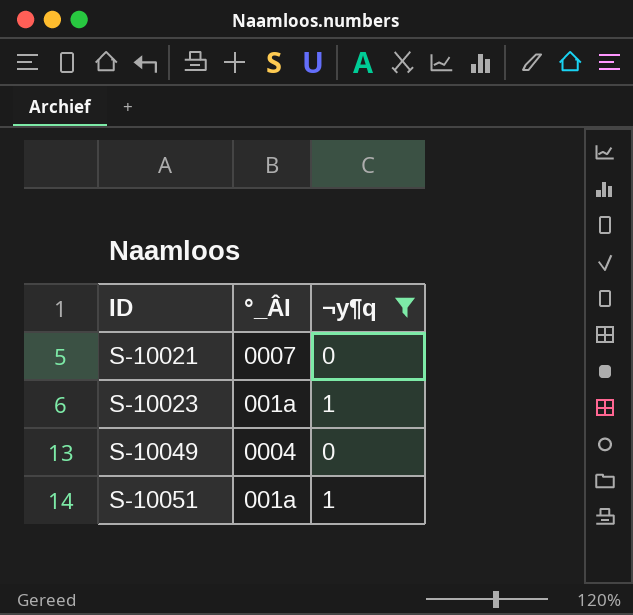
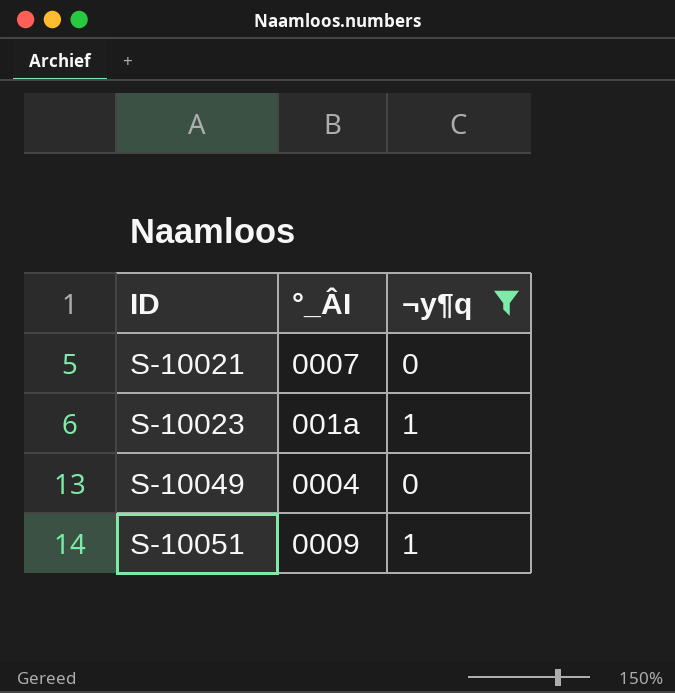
S-10051 | °_ÂI: 001a -> 0009

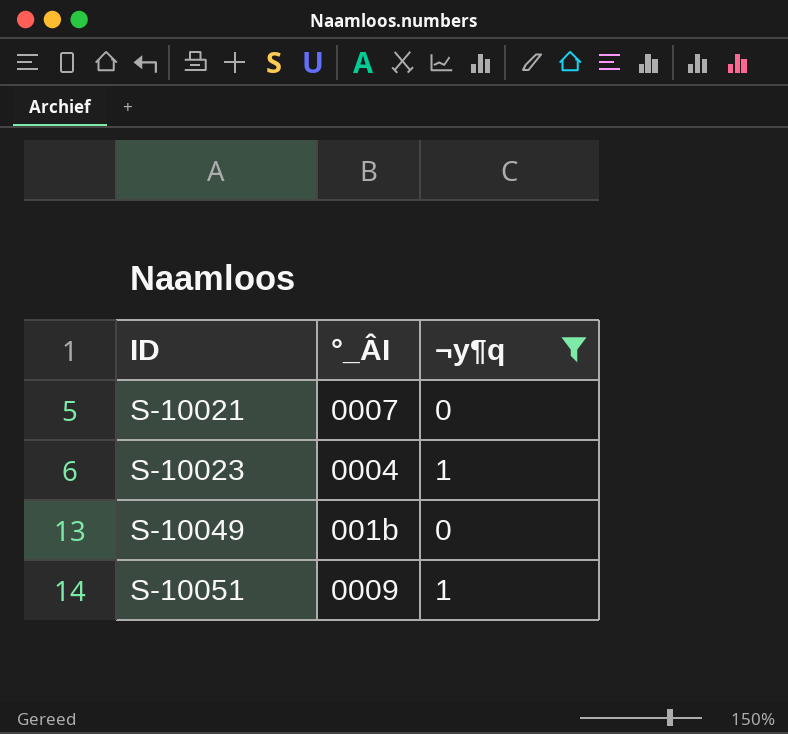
S-10023 | °_ÂI: 001a -> 0004
S-10049 | °_ÂI: 0004 -> 001b

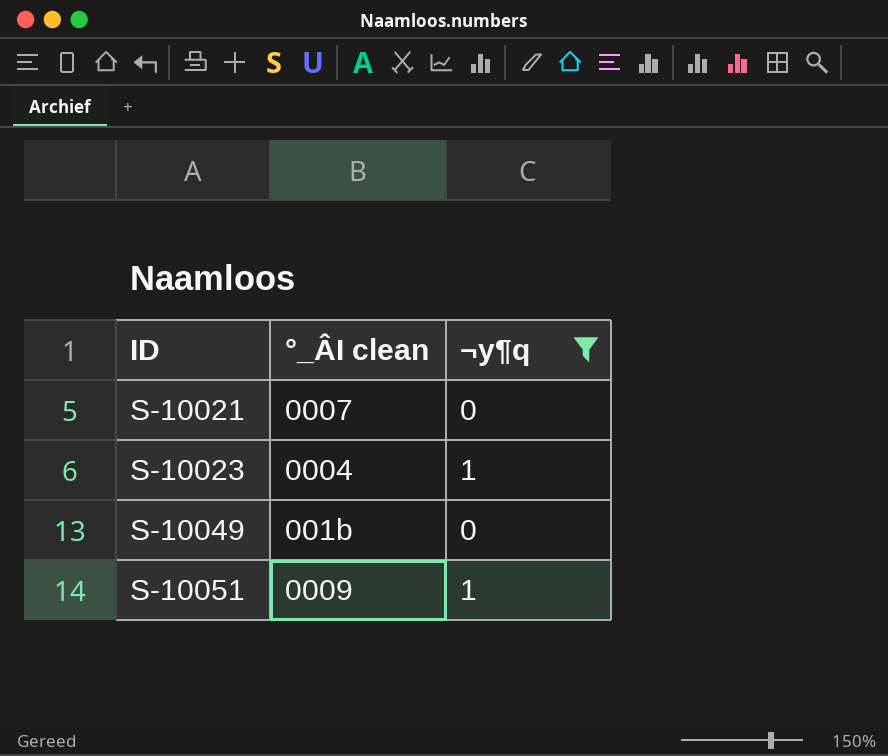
column name: °_ÂI -> °_ÂI clean

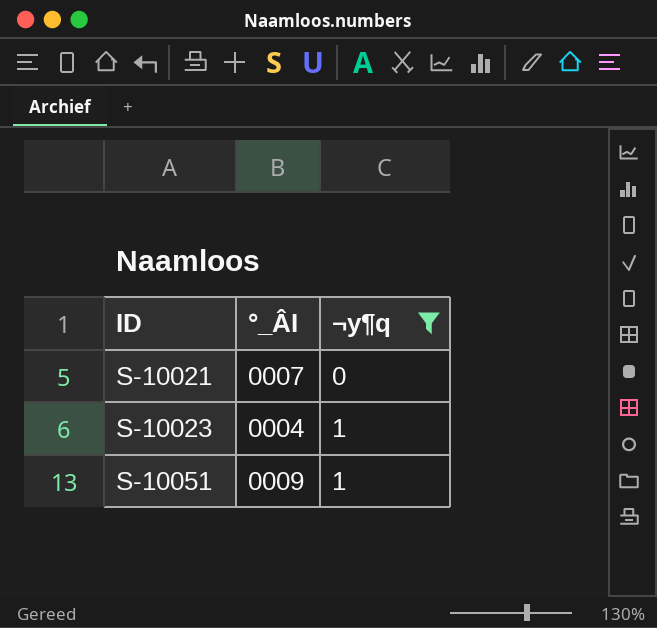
column name: °_ÂI clean -> °_ÂI
row S-10049: 001b | 0 -> none

